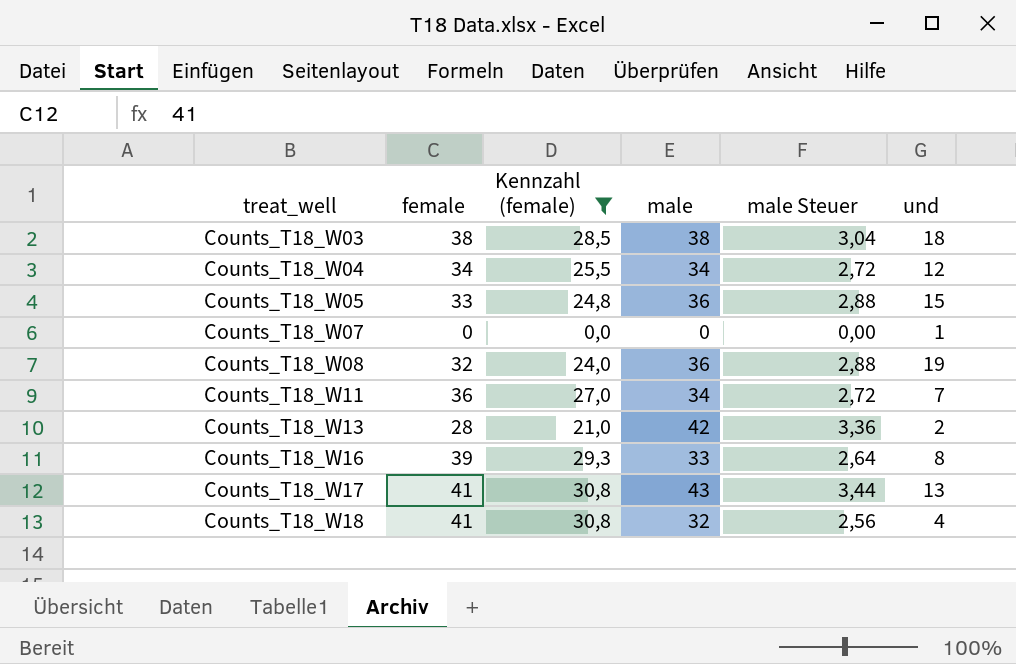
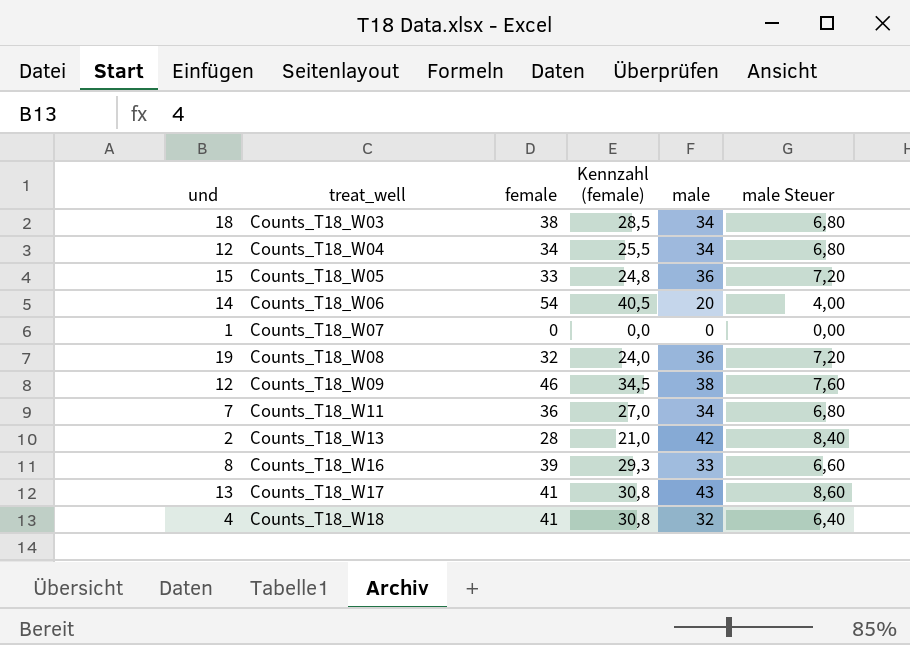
filter: Kennzahl (female) <= 30,8 -> none
column und | position: 6 -> 1
column male Steuer | formula: [male] * 0,08 -> [male] * 0,2
Counts_T18_W03 | male: 38 -> 34

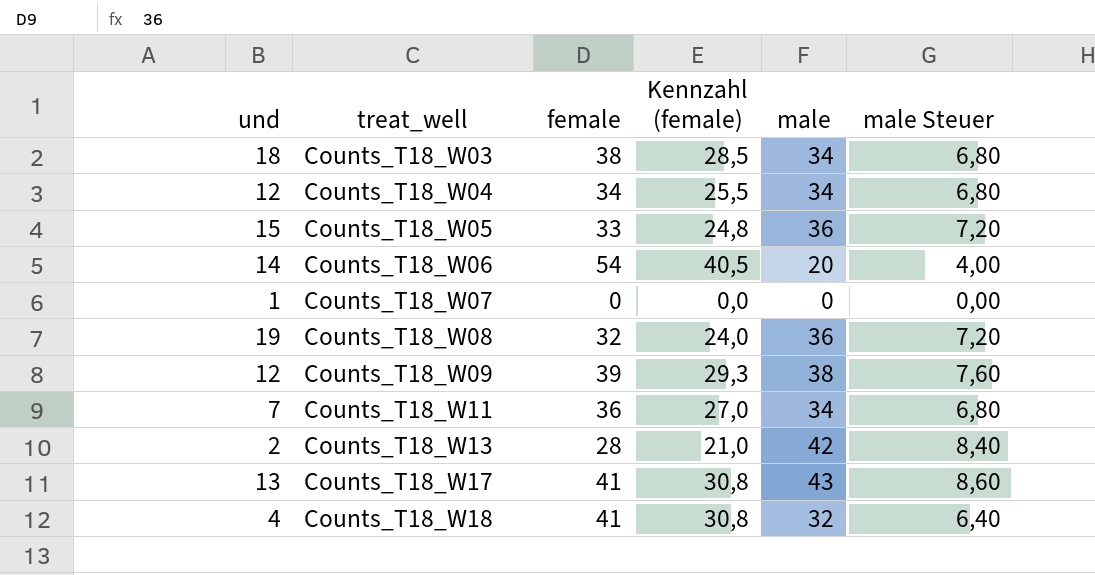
row Counts_T18_W16: 8 | 39 | 29,3 | 33 | 6,60 -> none
Counts_T18_W09 | female: 46 -> 39
Counts_T18_W09 | Kennzahl (female): 34,5 -> 29,3

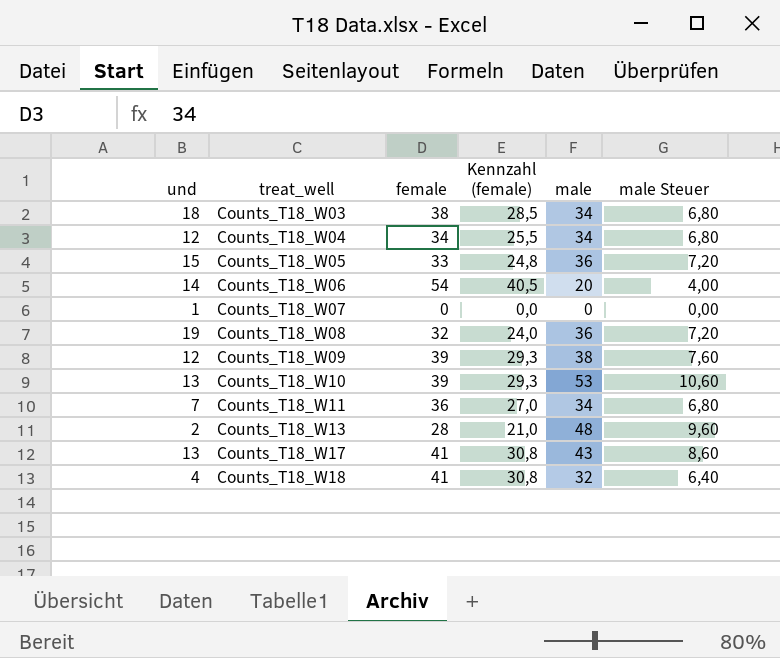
row Counts_T18_W10: none -> 13 | 39 | 29,3 | 53 | 10,60
Counts_T18_W13 | male: 42 -> 48
Counts_T18_W13 | male Steuer: 8,40 -> 9,60

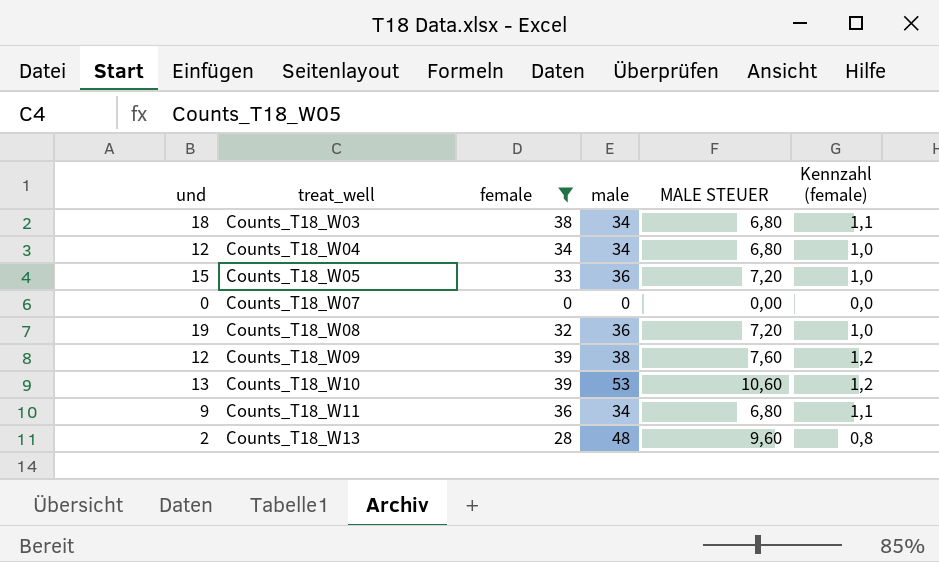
filter: none -> female <= 39
column name: male Steuer -> MALE STEUER
column Kennzahl (female) | formula: [female] * 0,75 -> [female] * 0,03
column Kennzahl (female) | position: 4 -> 6
Counts_T18_W07 | und: 1 -> 0
Counts_T18_W11 | und: 7 -> 9

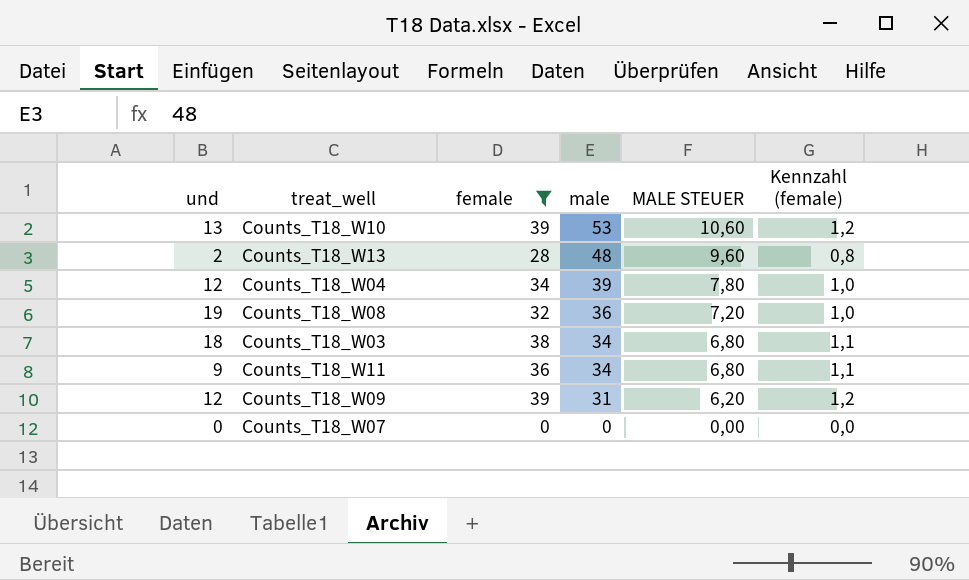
row order: treat_well ascending -> male descending
row Counts_T18_W05: 15 | 33 | 36 | 7,20 | 1,0 -> none
Counts_T18_W04 | male: 34 -> 39
Counts_T18_W04 | MALE STEUER: 6,80 -> 7,80
Counts_T18_W09 | male: 38 -> 31
Counts_T18_W09 | MALE STEUER: 7,60 -> 6,20

